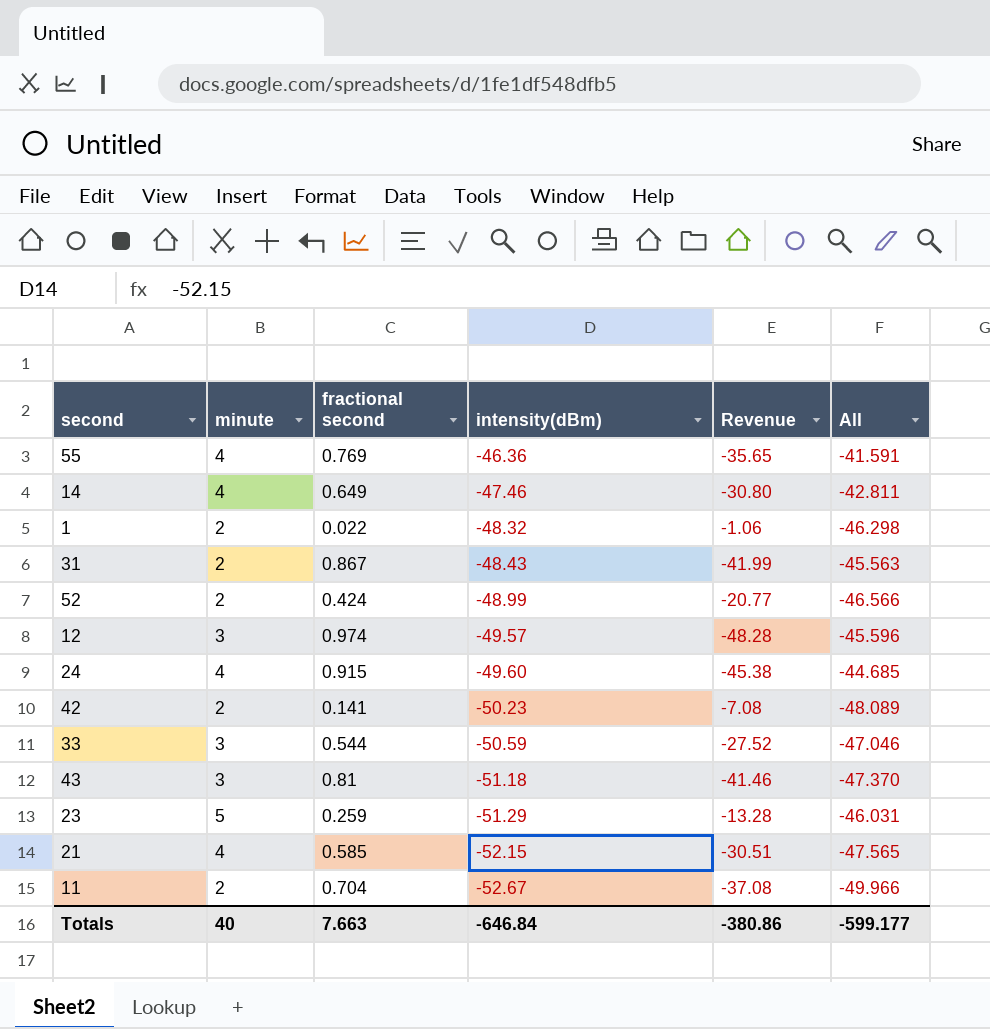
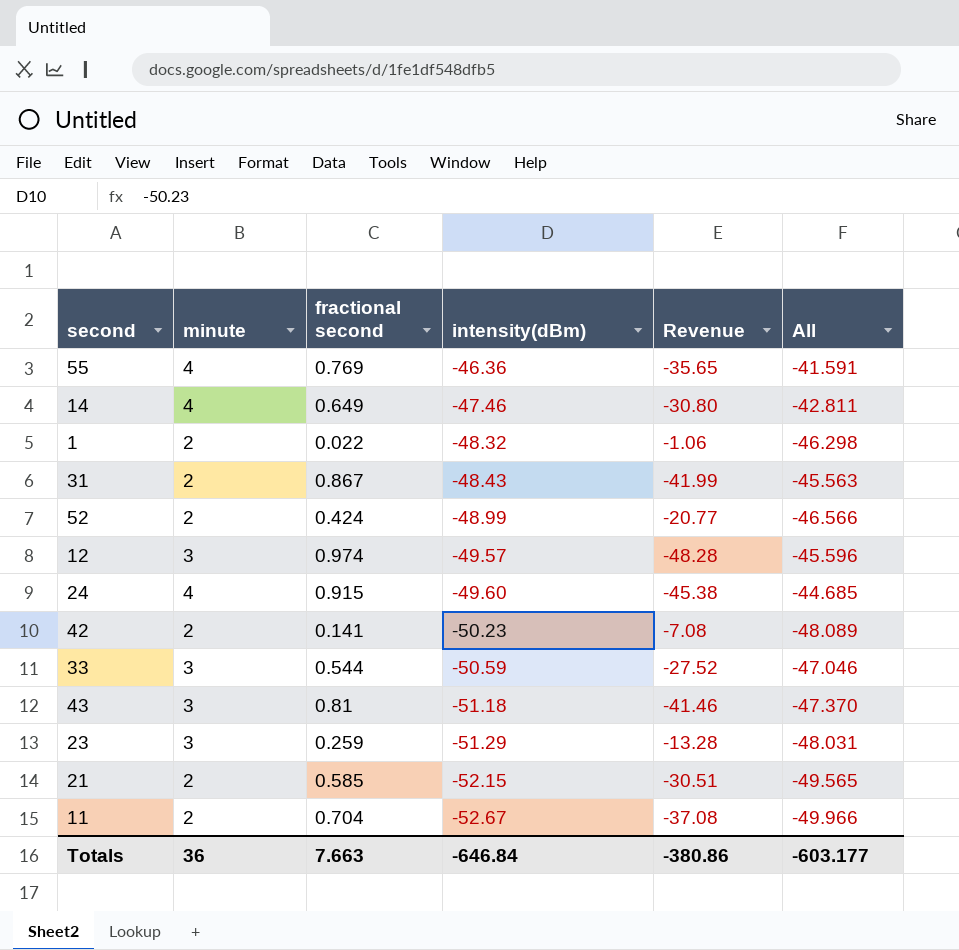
23 | minute: 5 -> 3
23 | All: -46.031 -> -48.031
21 | minute: 4 -> 2
21 | All: -47.565 -> -49.565
Totals | minute: 40 -> 36
Totals | All: -599.177 -> -603.177

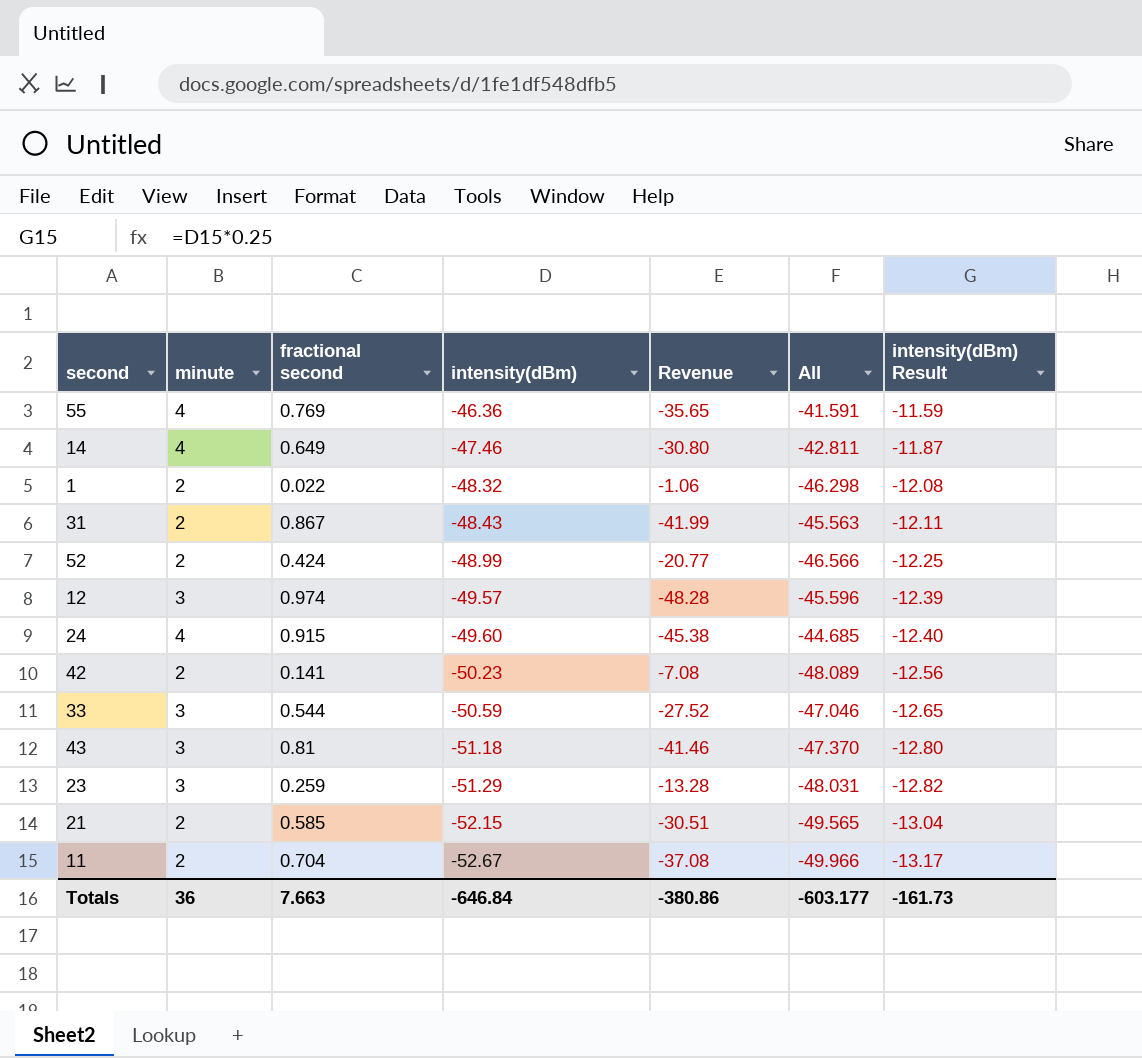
column intensity(dBm) Result | formula: none -> [intensity(dBm)] * 0.25

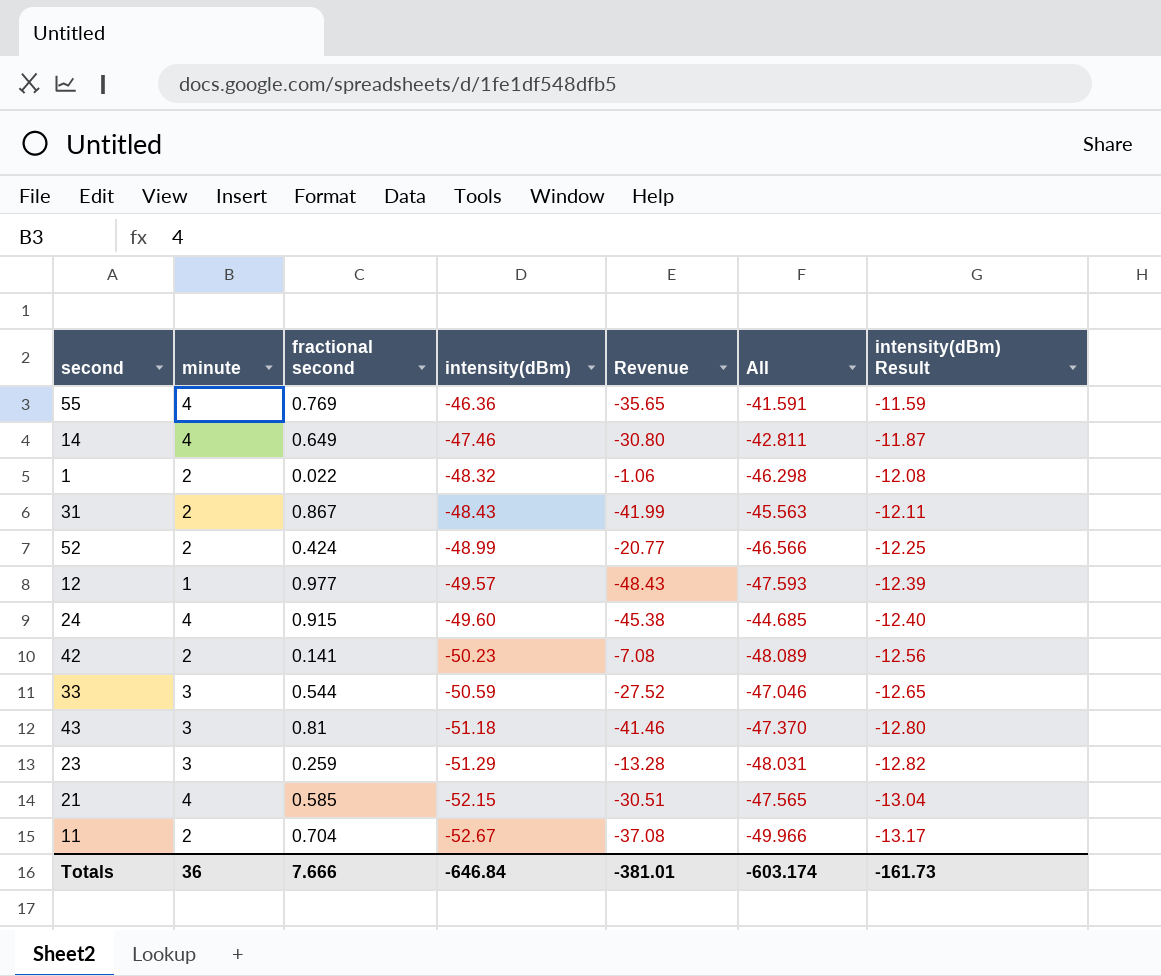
12 | minute: 3 -> 1
12 | fractional second: 0.974 -> 0.977
12 | Revenue: -48.28 -> -48.43
12 | All: -45.596 -> -47.593
21 | minute: 2 -> 4
21 | All: -49.565 -> -47.565
Totals | fractional second: 7.663 -> 7.666
Totals | Revenue: -380.86 -> -381.01
Totals | All: -603.177 -> -603.174

